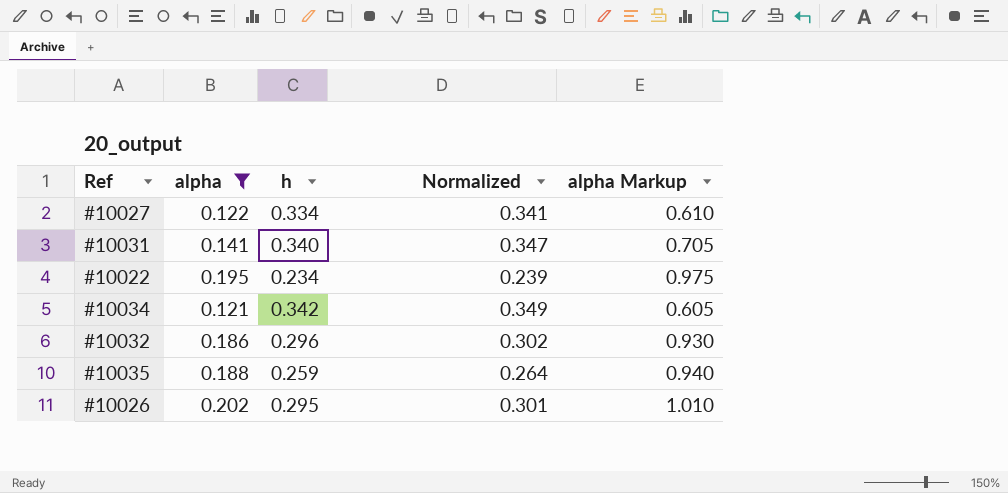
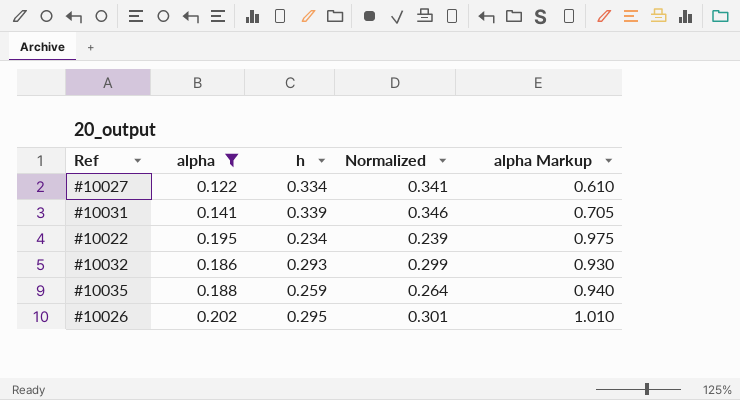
row #10034: 0.121 | 0.342 | 0.349 | 0.605 -> none
#10031 | h: 0.340 -> 0.339
#10031 | Normalized: 0.347 -> 0.346
#10032 | h: 0.296 -> 0.293
#10032 | Normalized: 0.302 -> 0.299

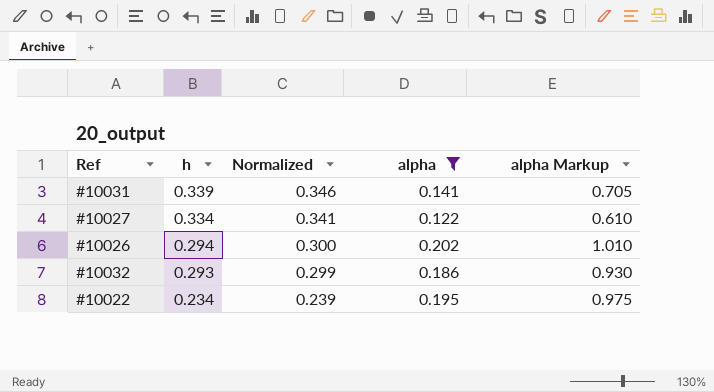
row order: none -> h descending
column alpha | position: 2 -> 4
row #10035: 0.188 | 0.259 | 0.264 | 0.940 -> none
#10026 | h: 0.295 -> 0.294
#10026 | Normalized: 0.301 -> 0.300

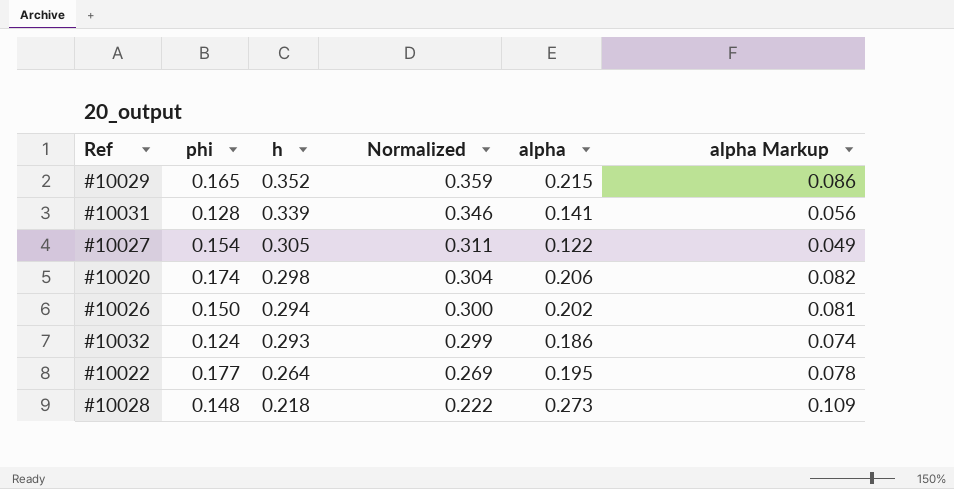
filter: alpha <= 0.202 -> none
column phi | position: none -> 2
column alpha Markup | formula: [alpha] * 5 -> [alpha] * 0.4
#10027 | h: 0.334 -> 0.305
#10027 | Normalized: 0.341 -> 0.311
#10022 | h: 0.234 -> 0.264
#10022 | Normalized: 0.239 -> 0.269

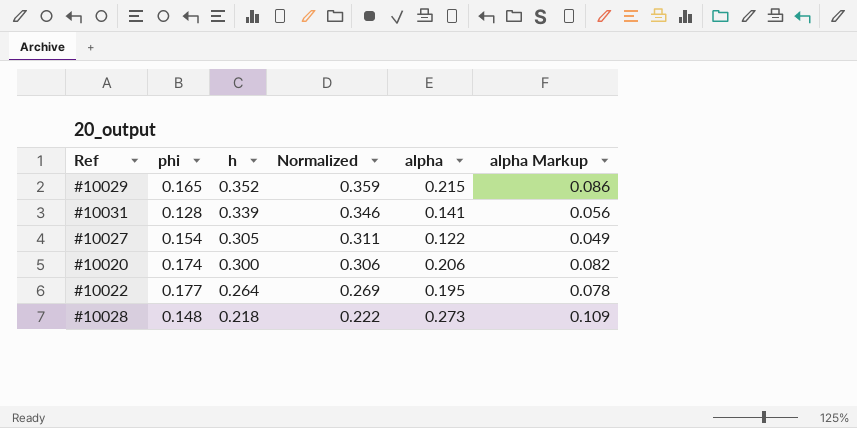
row #10026: 0.150 | 0.294 | 0.300 | 0.202 | 0.081 -> none
row #10032: 0.124 | 0.293 | 0.299 | 0.186 | 0.074 -> none
#10020 | h: 0.298 -> 0.300
#10020 | Normalized: 0.304 -> 0.306

